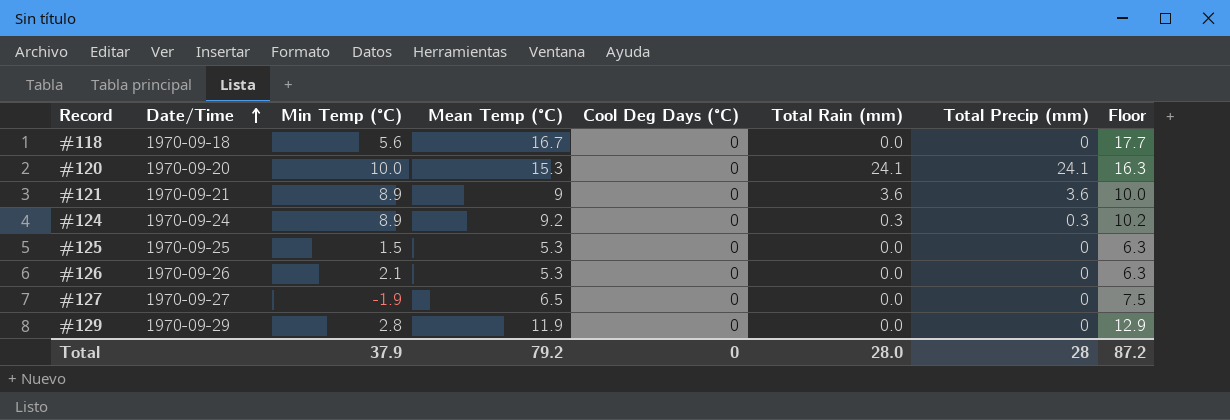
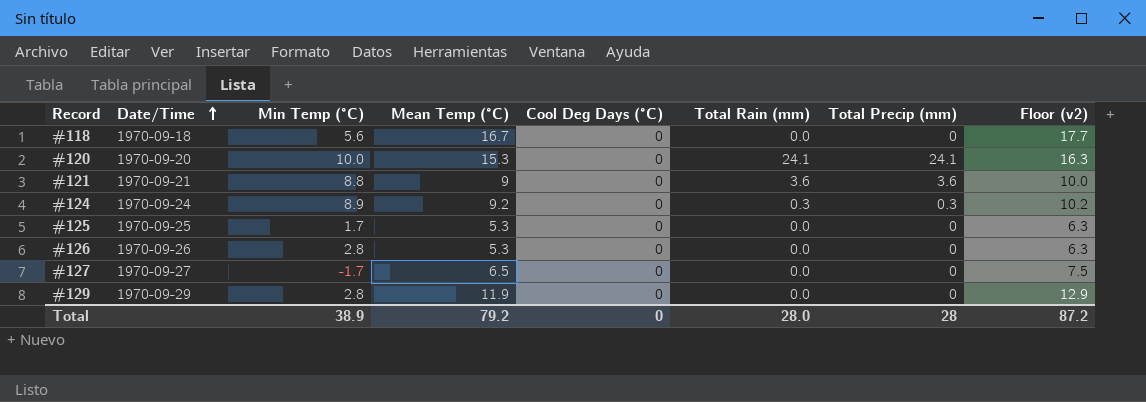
column name: Floor -> Floor (v2)
#121 | Min Temp (°C): 8.9 -> 8.8
#125 | Min Temp (°C): 1.5 -> 1.7
#126 | Min Temp (°C): 2.1 -> 2.8
#127 | Min Temp (°C): -1.9 -> -1.7
Total | Min Temp (°C): 37.9 -> 38.9

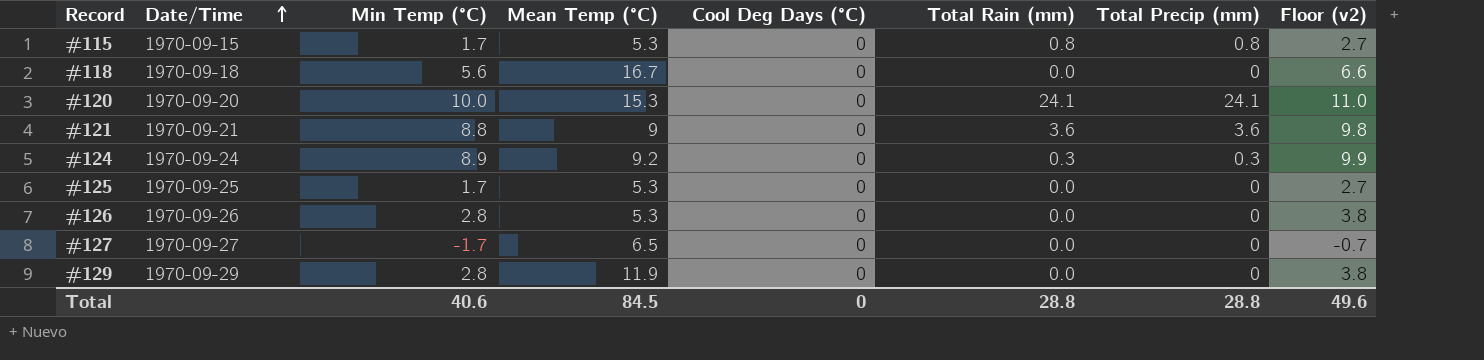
column Floor (v2) | formula: [Mean Temp (°C)] + 1 -> [Min Temp (°C)] + 1
row #115: none -> 1970-09-15 | 1.7 | 5.3 | 0 | 0.8 | 0.8 | 2.7
Total | Min Temp (°C): 38.9 -> 40.6
Total | Mean Temp (°C): 79.2 -> 84.5
Total | Total Rain (mm): 28.0 -> 28.8
Total | Total Precip (mm): 28 -> 28.8
Total | Floor (v2): 87.2 -> 49.6

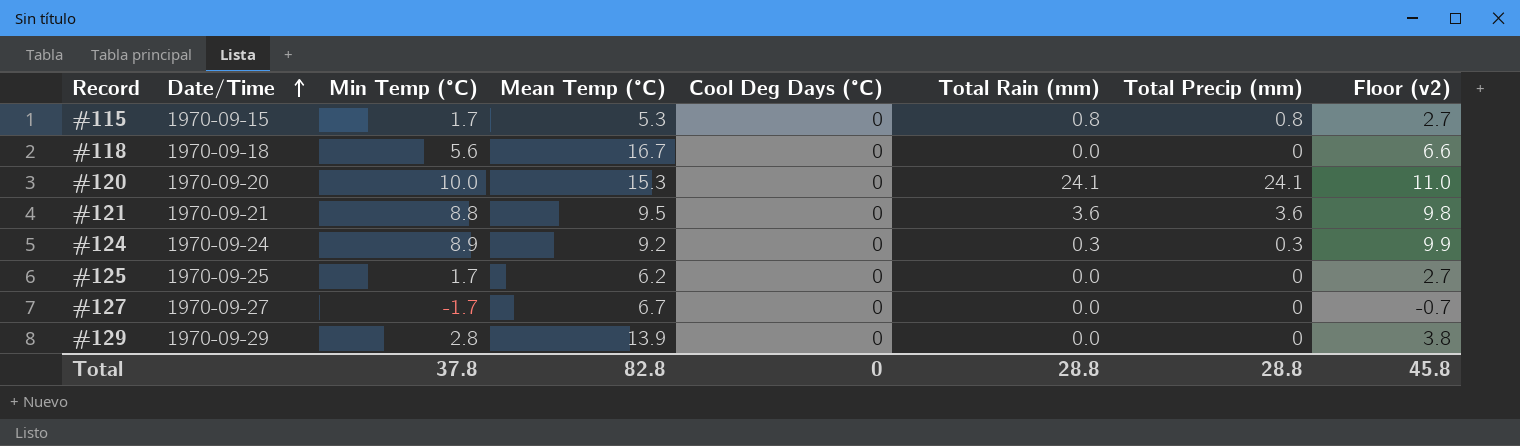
row #126: 1970-09-26 | 2.8 | 5.3 | 0 | 0.0 | 0 | 3.8 -> none
#121 | Mean Temp (°C): 9 -> 9.5
#125 | Mean Temp (°C): 5.3 -> 6.2
#127 | Mean Temp (°C): 6.5 -> 6.7
#129 | Mean Temp (°C): 11.9 -> 13.9
Total | Min Temp (°C): 40.6 -> 37.8
Total | Mean Temp (°C): 84.5 -> 82.8
Total | Floor (v2): 49.6 -> 45.8

